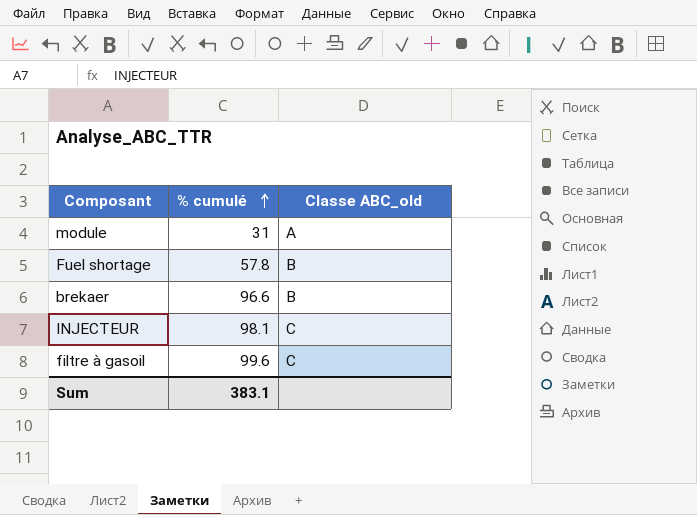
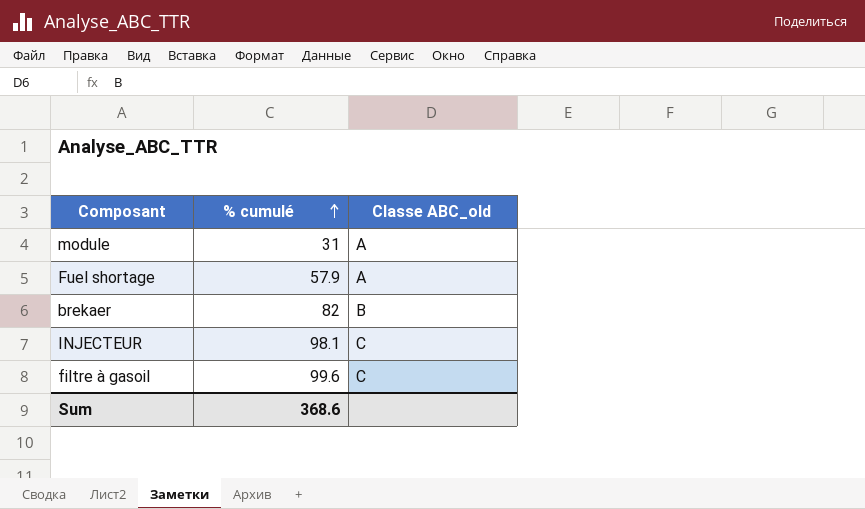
Fuel shortage | % cumulé: 57.8 -> 57.9
Fuel shortage | Classe ABC_old: B -> A
brekaer | % cumulé: 96.6 -> 82
Sum | % cumulé: 383.1 -> 368.6

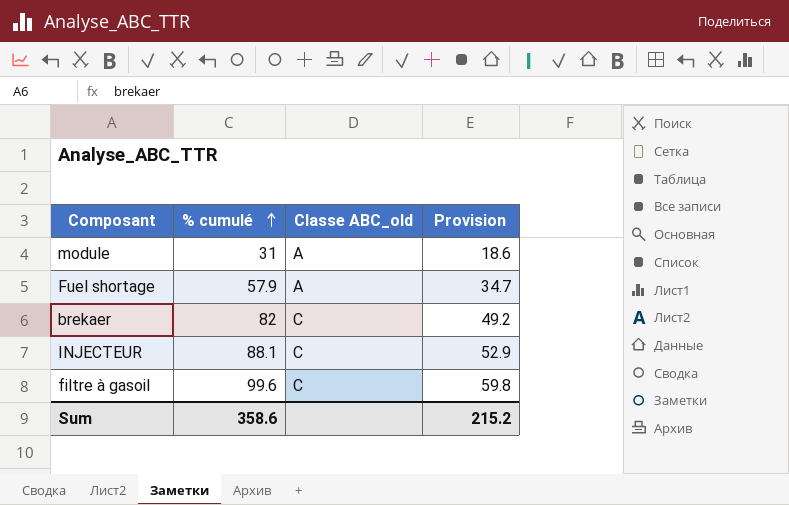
column Provision | formula: none -> [% cumulé] * 0.6
brekaer | Classe ABC_old: B -> C
INJECTEUR | % cumulé: 98.1 -> 88.1
Sum | % cumulé: 368.6 -> 358.6

